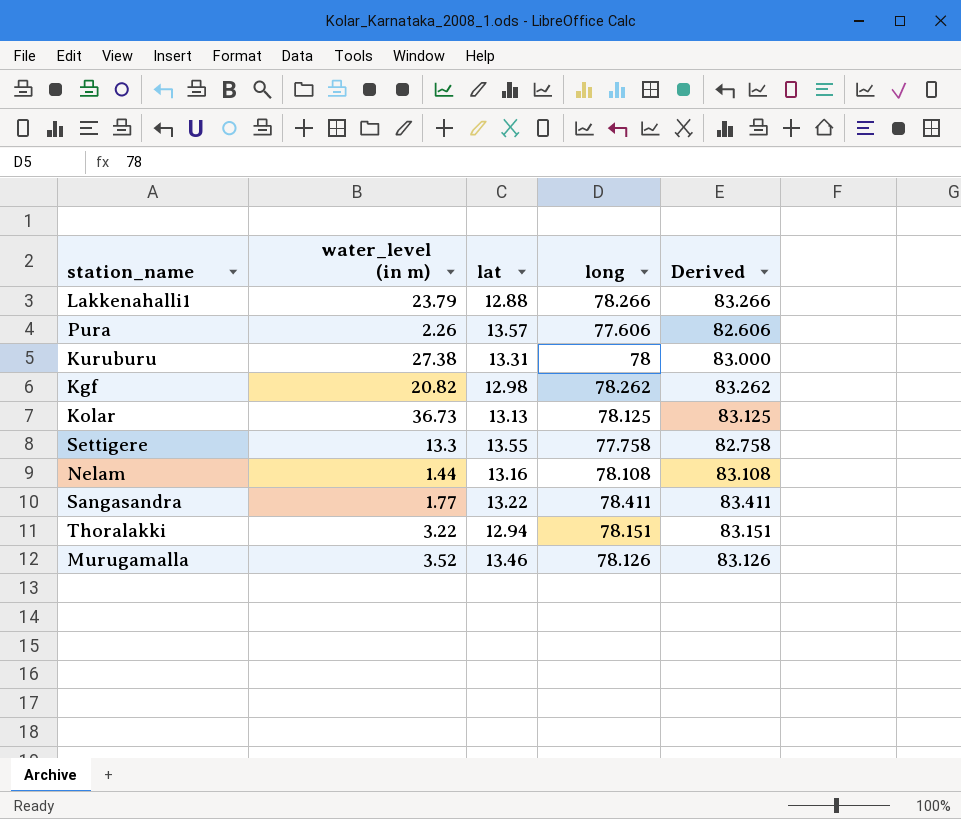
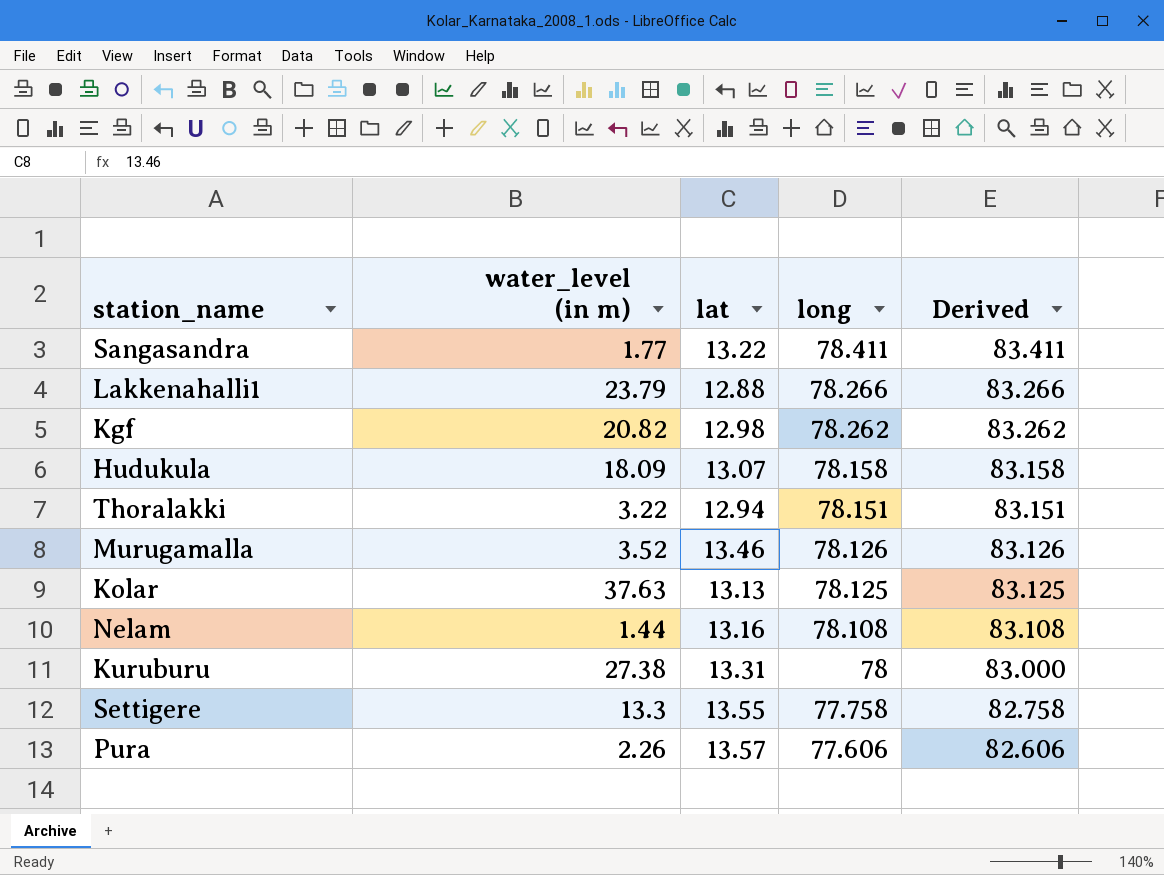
row order: none -> long descending
row Hudukula: none -> 18.09 | 13.07 | 78.158 | 83.158
Kolar | water_level (in m): 36.73 -> 37.63

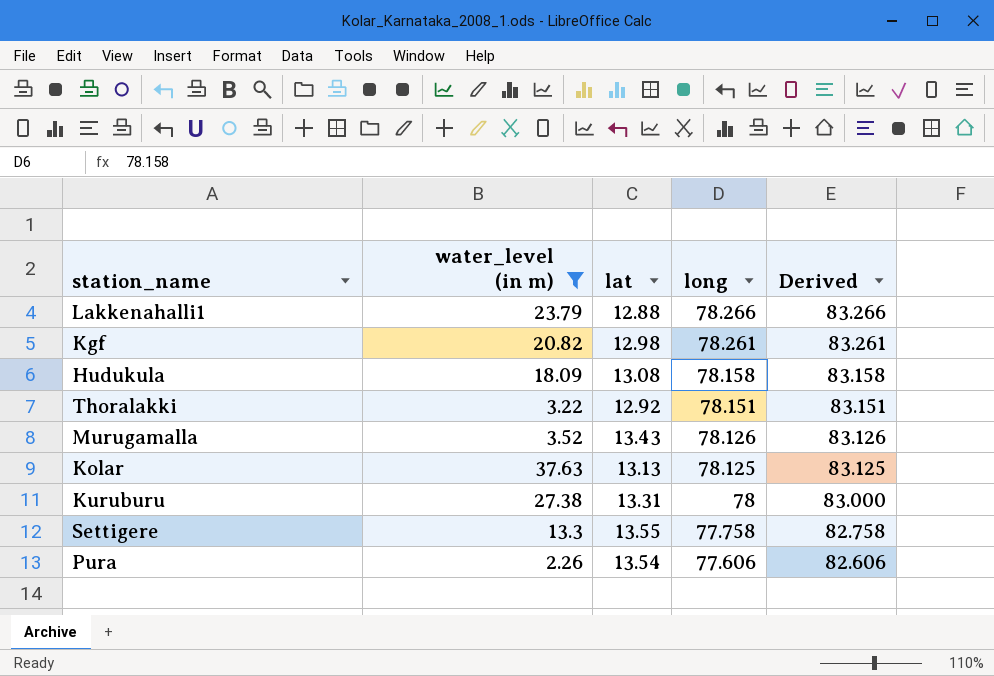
filter: none -> water_level (in m) >= 2.26
Kgf | long: 78.262 -> 78.261
Kgf | Derived: 83.262 -> 83.261
Hudukula | lat: 13.07 -> 13.08
Thoralakki | lat: 12.94 -> 12.92
Murugamalla | lat: 13.46 -> 13.43
Pura | lat: 13.57 -> 13.54

